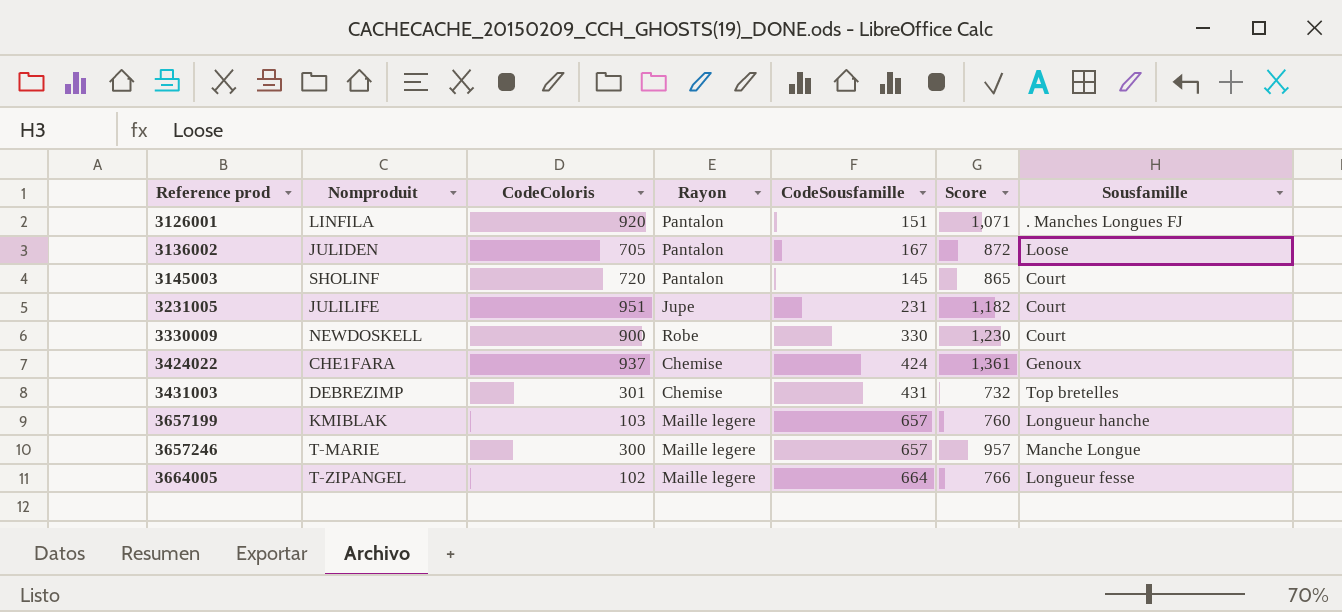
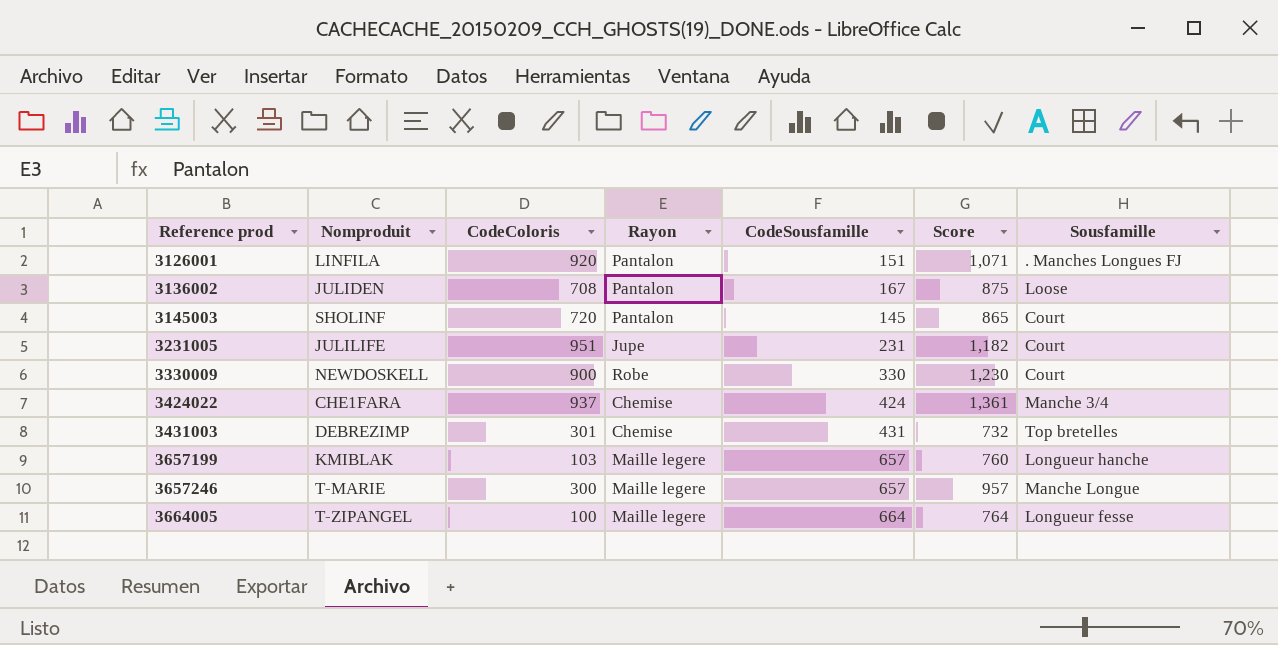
3136002 | CodeColoris: 705 -> 708
3136002 | Score: 872 -> 875
3424022 | Sousfamille: Genoux -> Manche 3/4
3664005 | CodeColoris: 102 -> 100
3664005 | Score: 766 -> 764

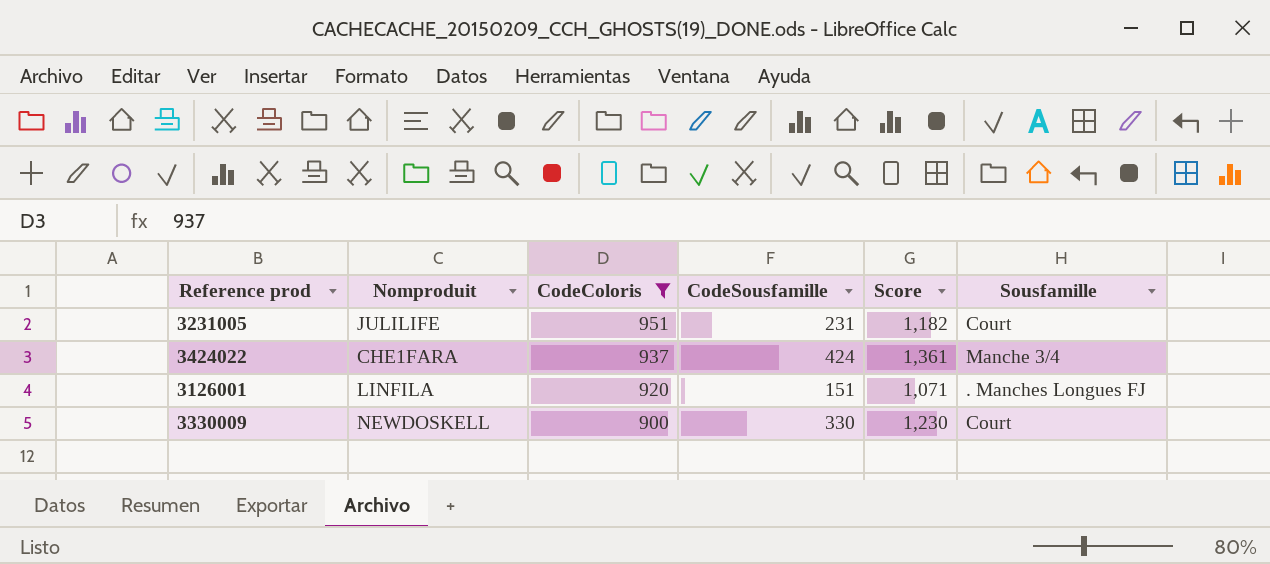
filter: none -> CodeColoris >= 900
row order: Reference prod ascending -> CodeColoris descending
column Rayon | position: 4 -> none

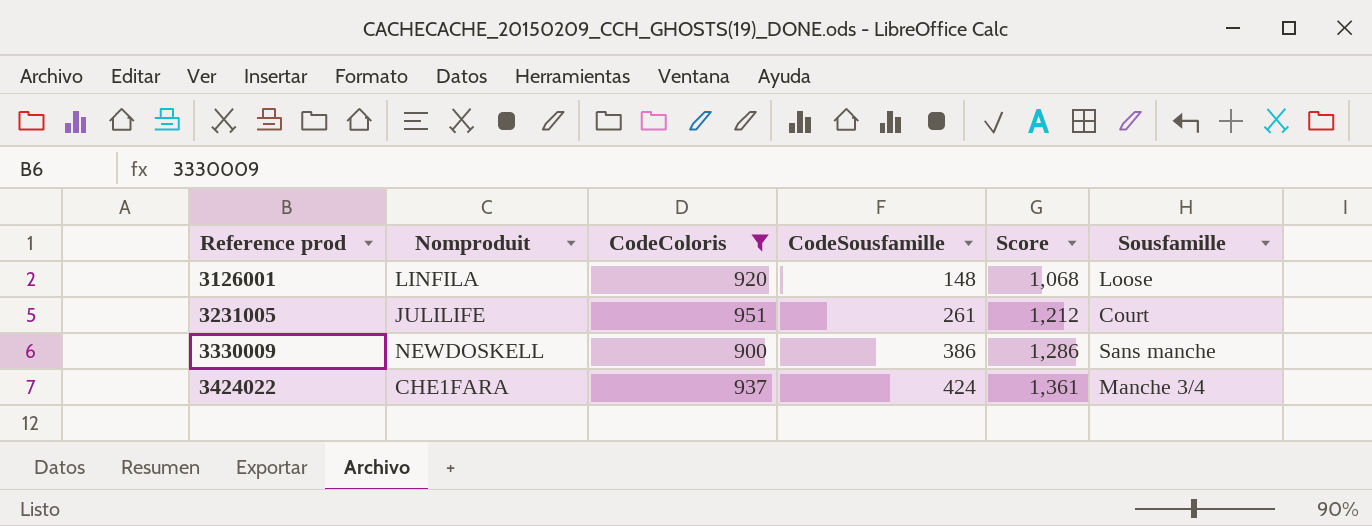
row order: CodeColoris descending -> Reference prod ascending
3126001 | CodeSousfamille: 151 -> 148
3126001 | Score: 1,071 -> 1,068
3126001 | Sousfamille: . Manches Longues FJ -> Loose
3231005 | CodeSousfamille: 231 -> 261
3231005 | Score: 1,182 -> 1,212
3330009 | CodeSousfamille: 330 -> 386
3330009 | Score: 1,230 -> 1,286
3330009 | Sousfamille: Court -> Sans manche

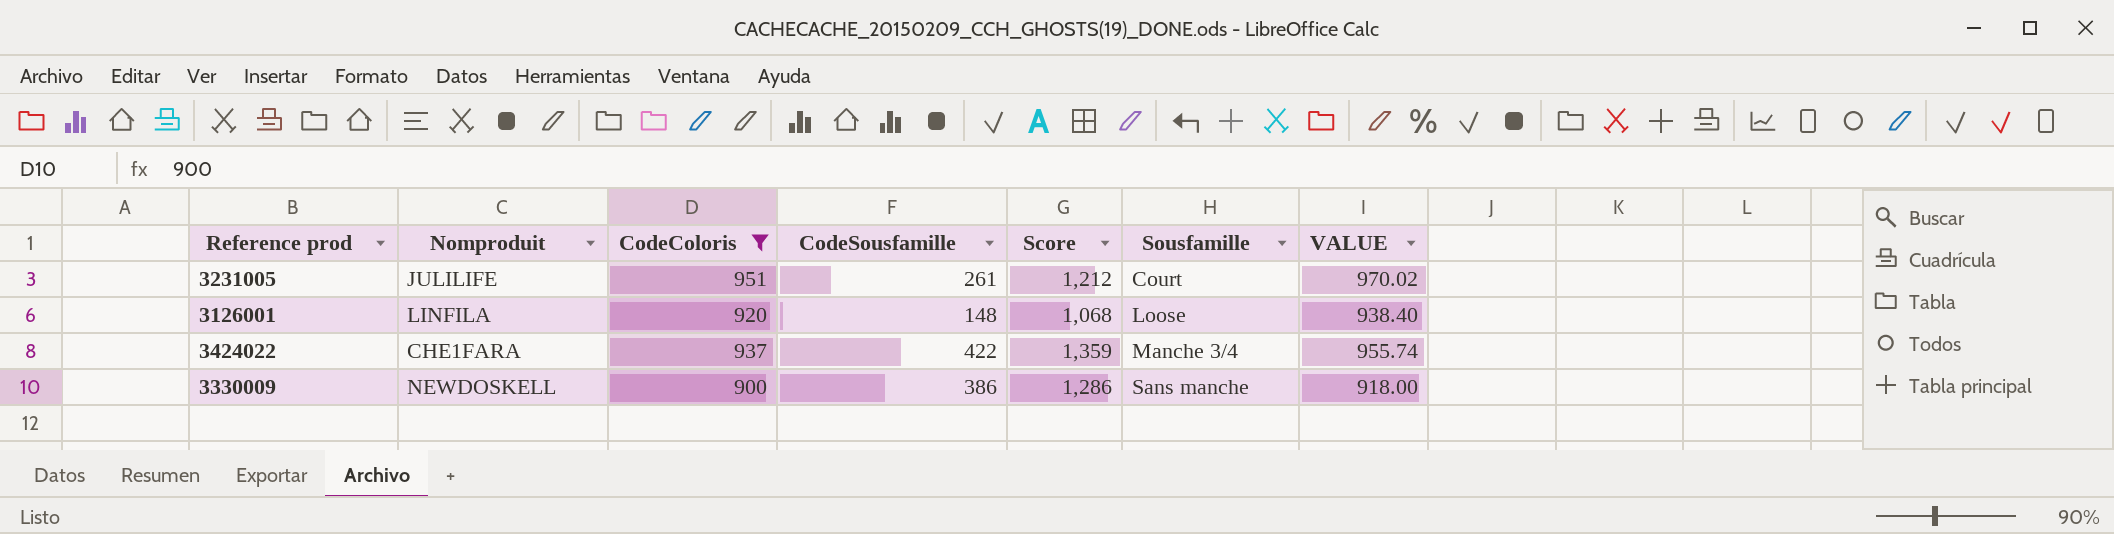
row order: Reference prod ascending -> Sousfamille ascending
column VALUE | formula: none -> [CodeColoris] * 1.02
3424022 | CodeSousfamille: 424 -> 422
3424022 | Score: 1,361 -> 1,359

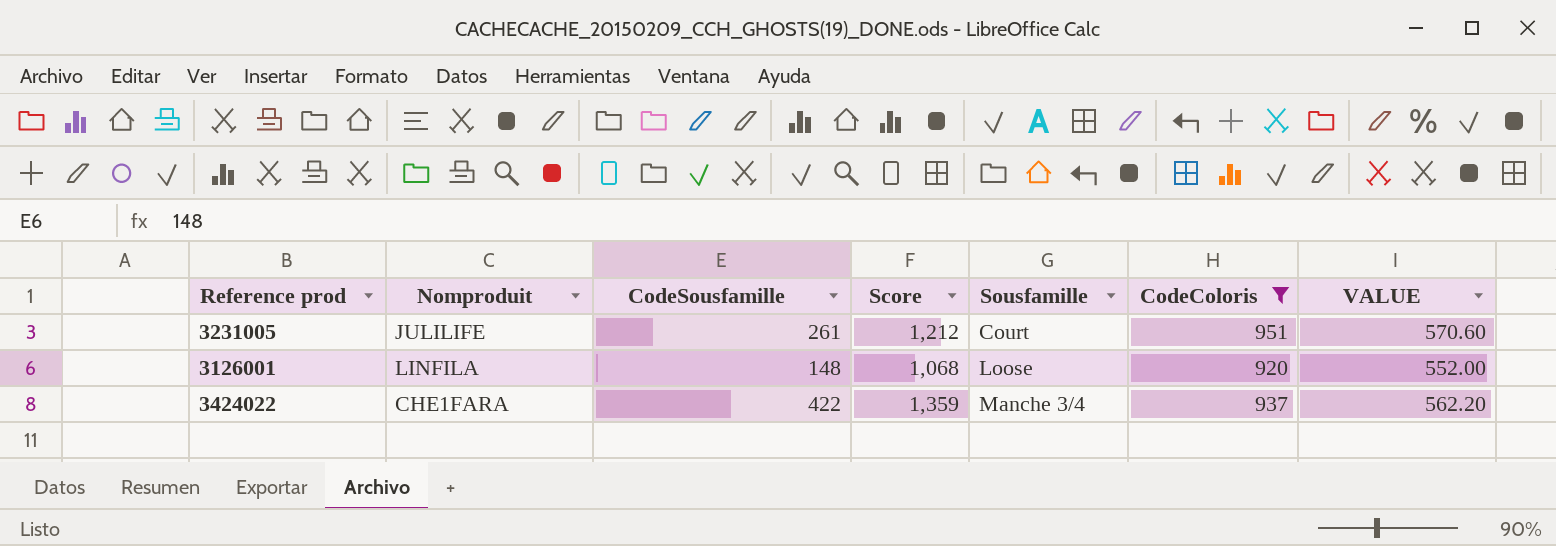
column CodeColoris | position: 3 -> 6
column VALUE | formula: [CodeColoris] * 1.02 -> [CodeColoris] * 0.6
row 3330009: NEWDOSKELL | 900 | 386 | 1,286 | Sans manche | 918.00 -> none

